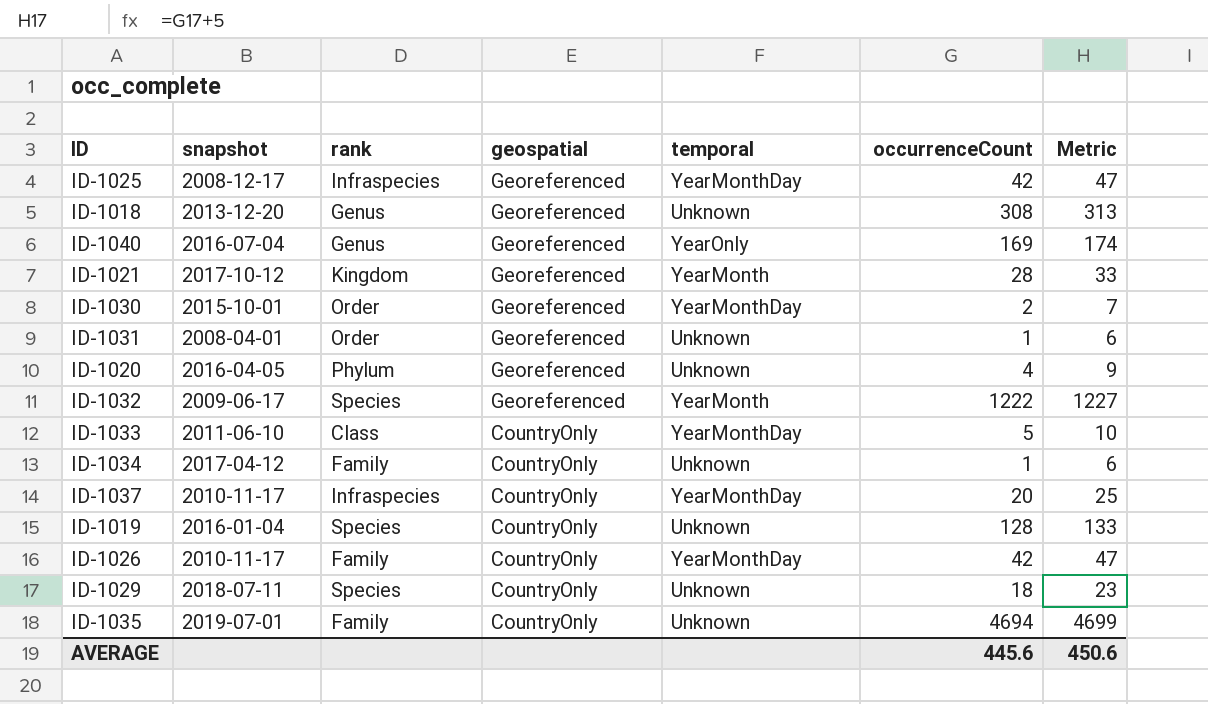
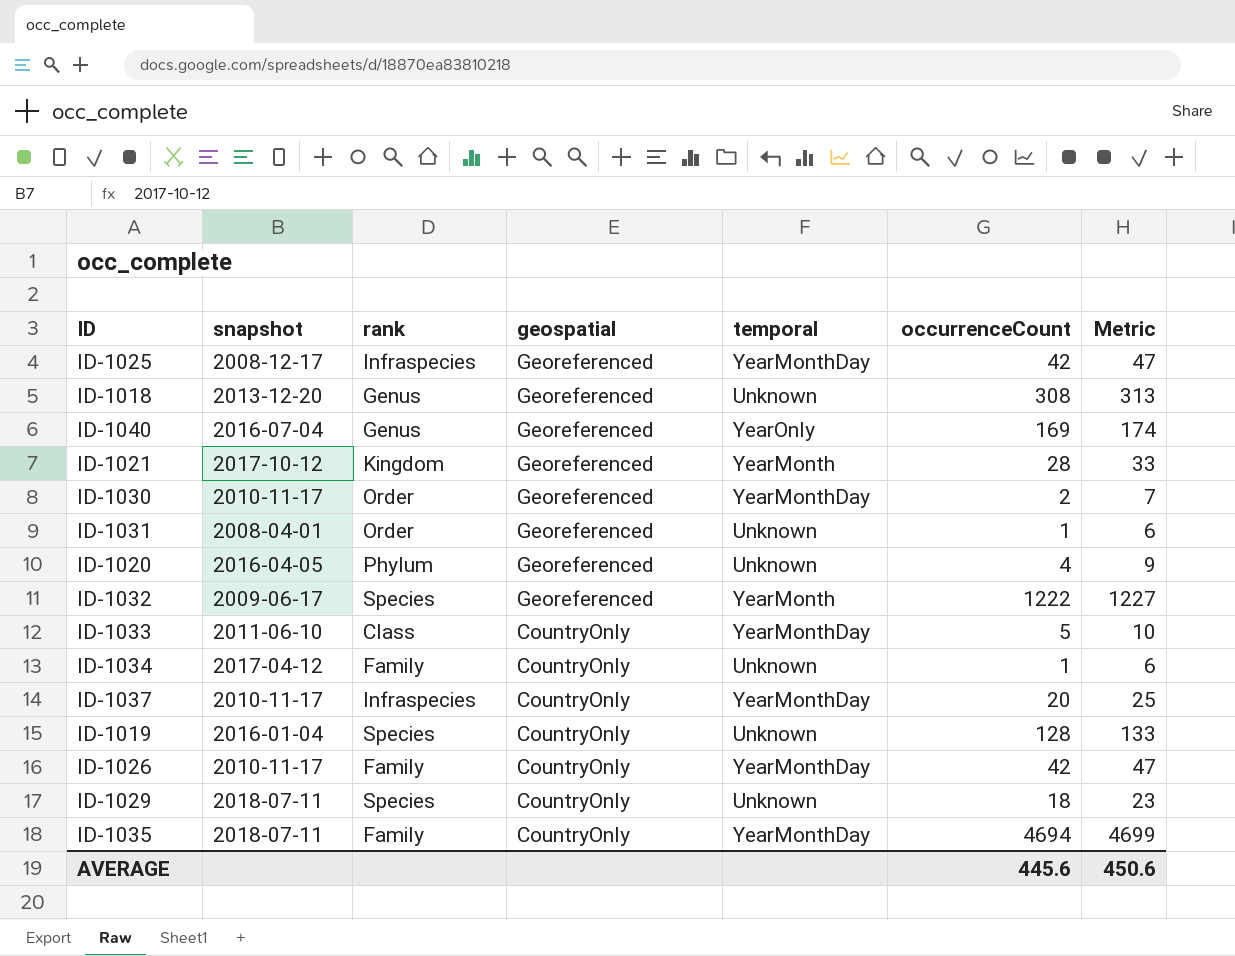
ID-1030 | snapshot: 2015-10-01 -> 2010-11-17
ID-1035 | snapshot: 2019-07-01 -> 2018-07-11
ID-1035 | temporal: Unknown -> YearMonthDay

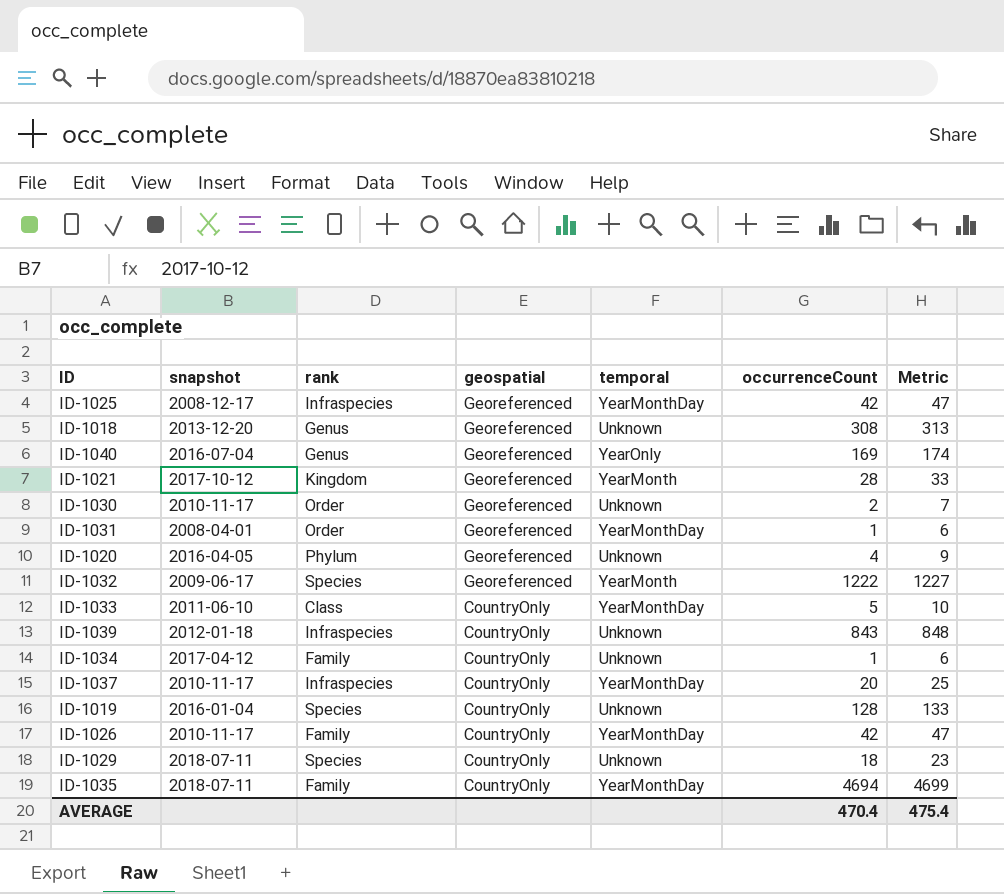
ID-1030 | temporal: YearMonthDay -> Unknown
ID-1031 | temporal: Unknown -> YearMonthDay
row ID-1039: none -> 2012-01-18 | Infraspecies | CountryOnly | Unknown | 843 | 848
AVERAGE | occurrenceCount: 445.6 -> 470.4
AVERAGE | Metric: 450.6 -> 475.4

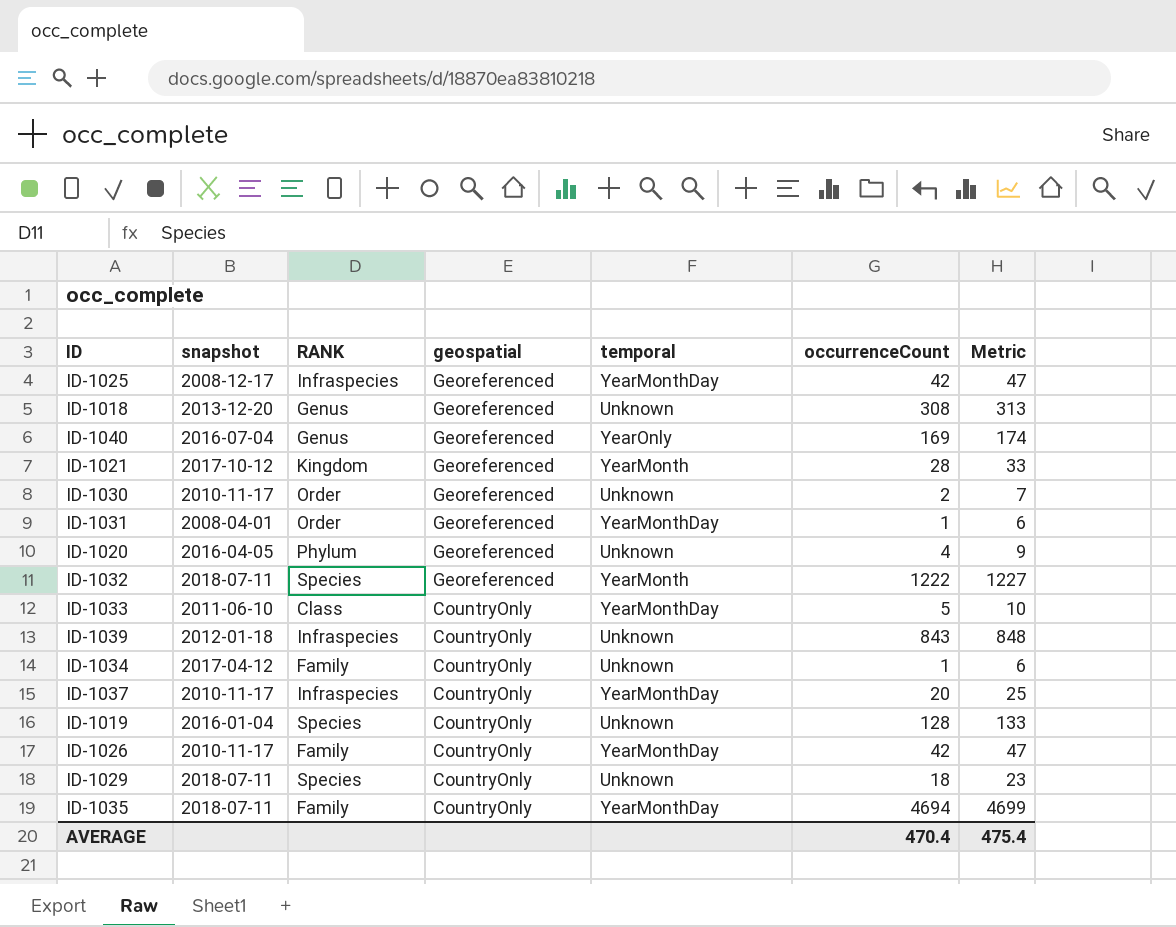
column name: rank -> RANK
ID-1032 | snapshot: 2009-06-17 -> 2018-07-11

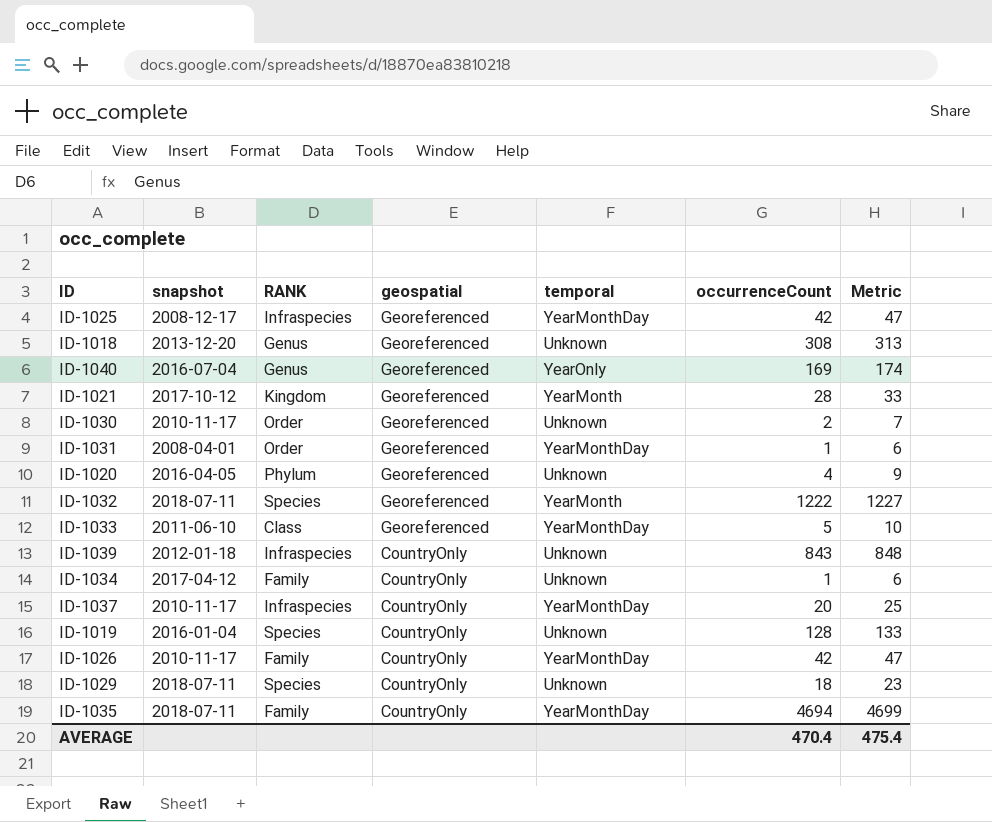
ID-1033 | geospatial: CountryOnly -> Georeferenced

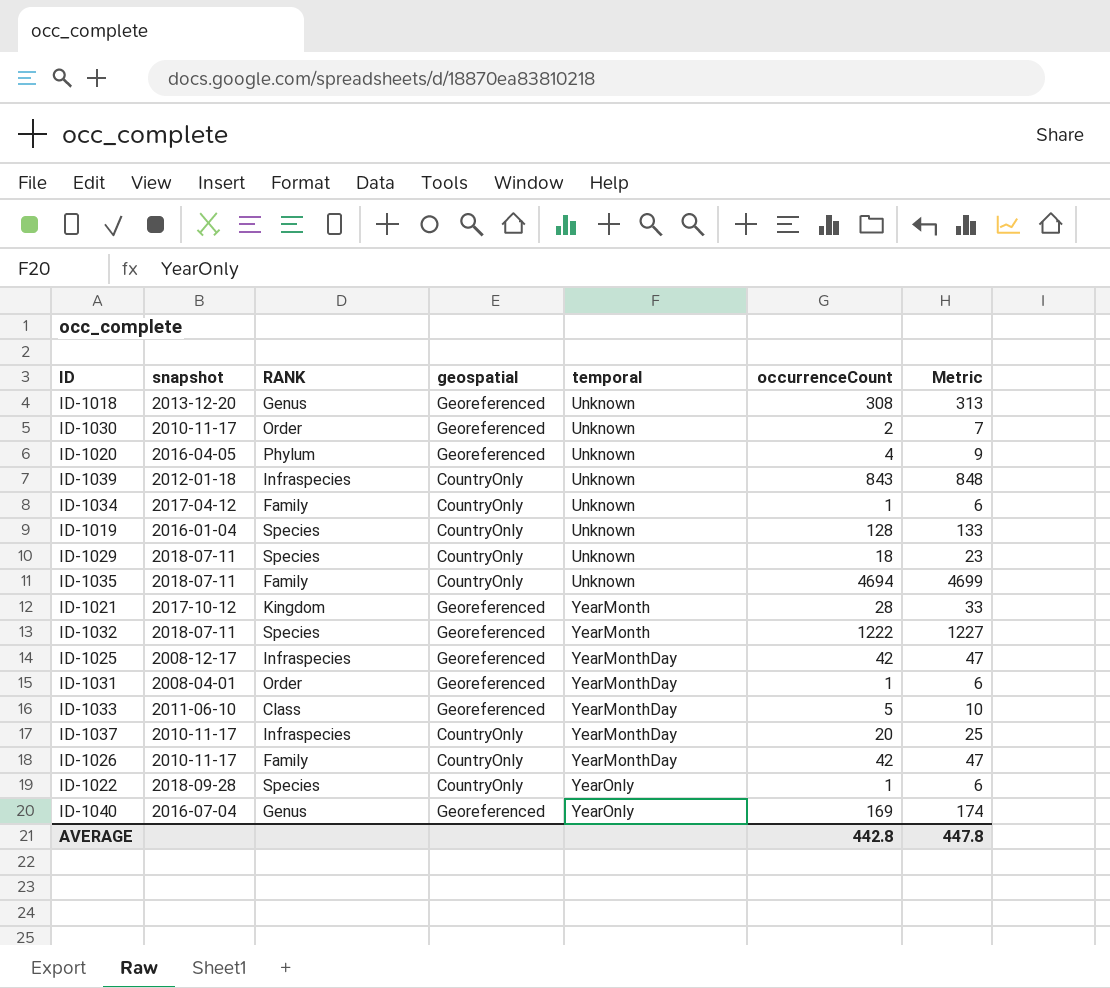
row order: geospatial descending -> temporal ascending
ID-1035 | temporal: YearMonthDay -> Unknown
row ID-1022: none -> 2018-09-28 | Species | CountryOnly | YearOnly | 1 | 6
AVERAGE | occurrenceCount: 470.4 -> 442.8
AVERAGE | Metric: 475.4 -> 447.8

